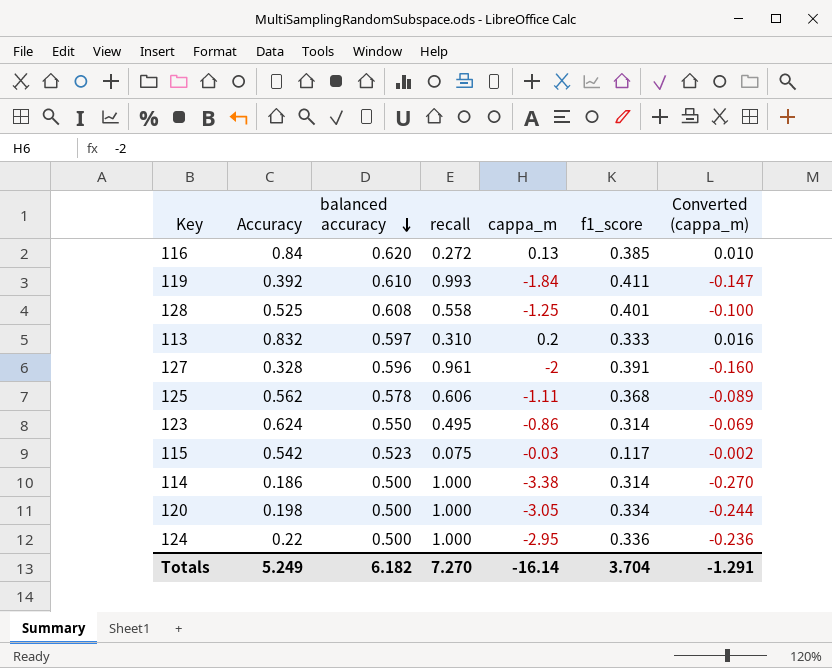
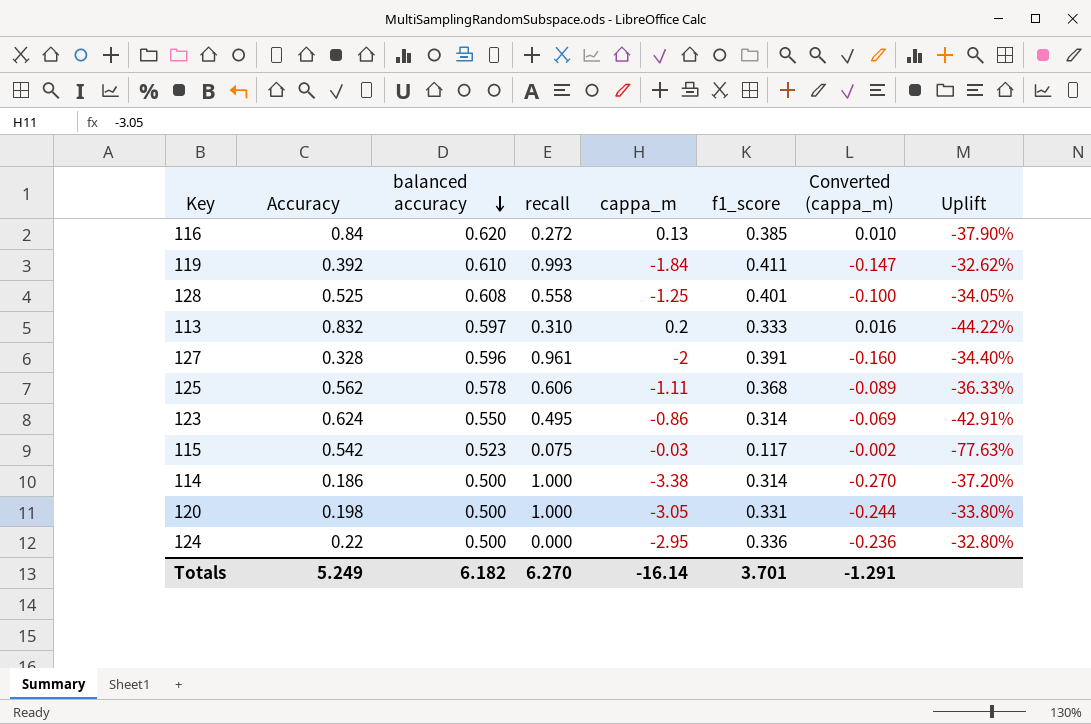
column Uplift | formula: none -> ([f1_score] - [balanced accuracy]) / [balanced accuracy]
120 | f1_score: 0.334 -> 0.331
124 | recall: 1.000 -> 0.000
Totals | recall: 7.270 -> 6.270
Totals | f1_score: 3.704 -> 3.701

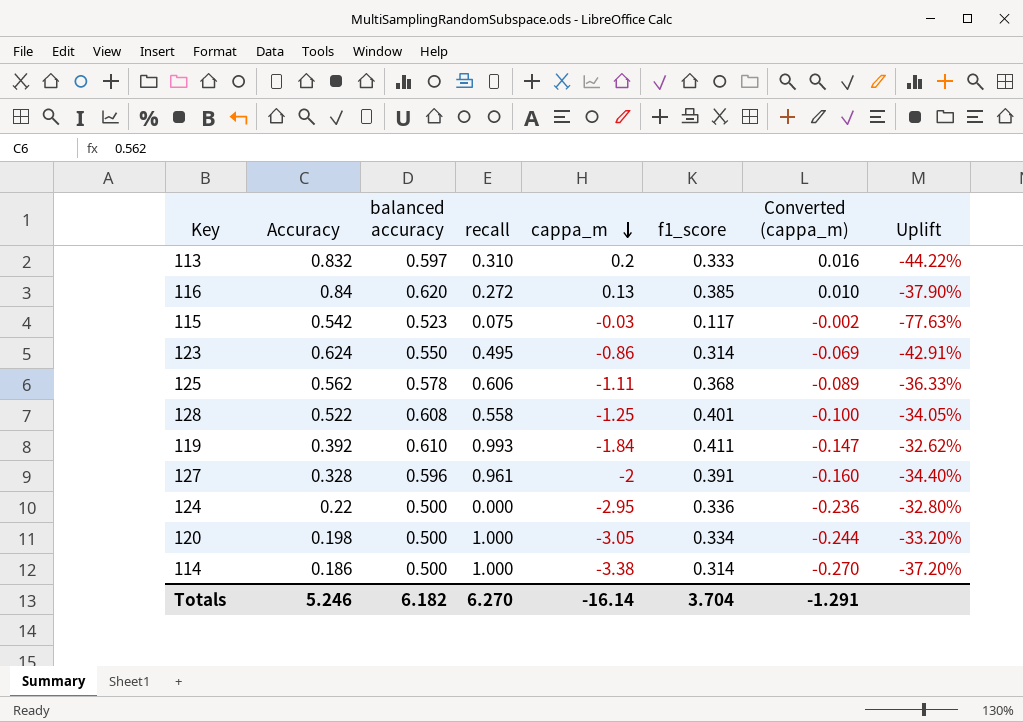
row order: balanced accuracy descending -> cappa_m descending
128 | Accuracy: 0.525 -> 0.522
120 | f1_score: 0.331 -> 0.334
120 | Uplift: -33.80% -> -33.20%
Totals | Accuracy: 5.249 -> 5.246
Totals | f1_score: 3.701 -> 3.704

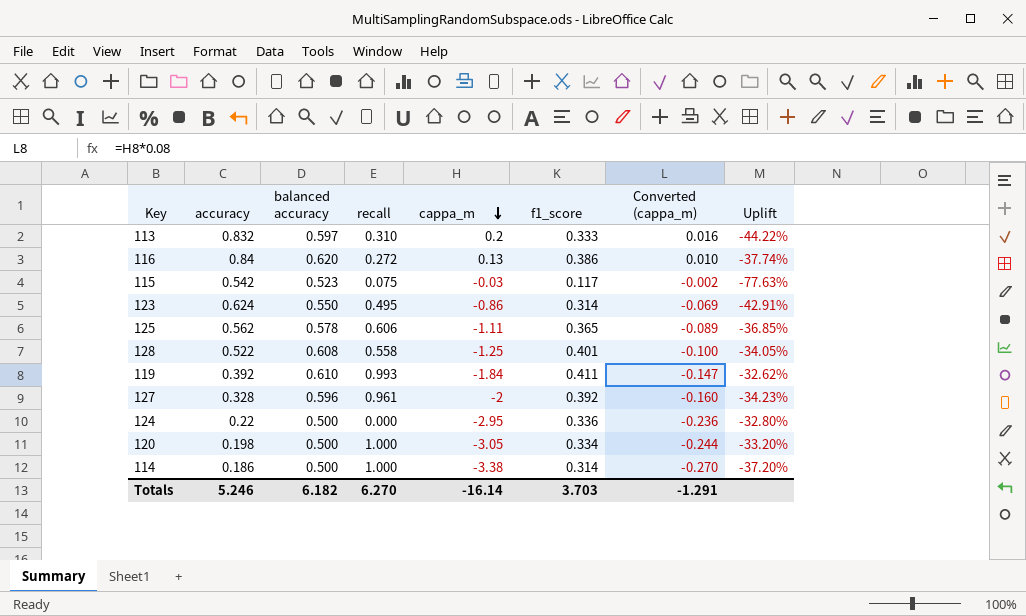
column name: Accuracy -> accuracy
116 | f1_score: 0.385 -> 0.386
116 | Uplift: -37.90% -> -37.74%
125 | f1_score: 0.368 -> 0.365
125 | Uplift: -36.33% -> -36.85%
127 | f1_score: 0.391 -> 0.392
127 | Uplift: -34.40% -> -34.23%
Totals | f1_score: 3.704 -> 3.703

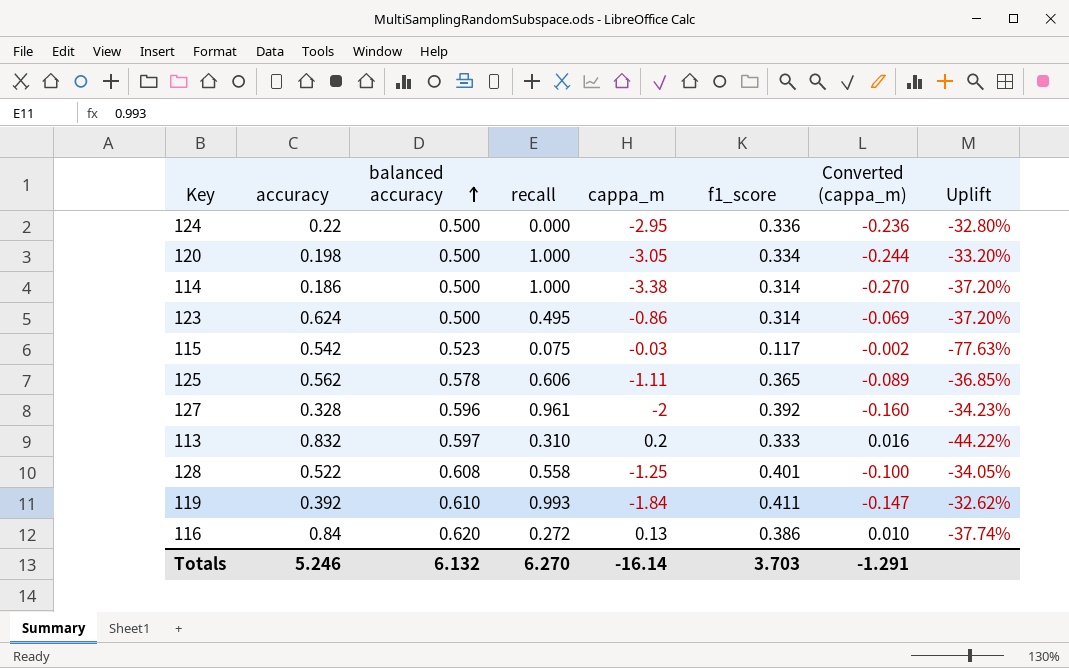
row order: cappa_m descending -> balanced accuracy ascending
123 | balanced accuracy: 0.550 -> 0.500
123 | Uplift: -42.91% -> -37.20%
Totals | balanced accuracy: 6.182 -> 6.132

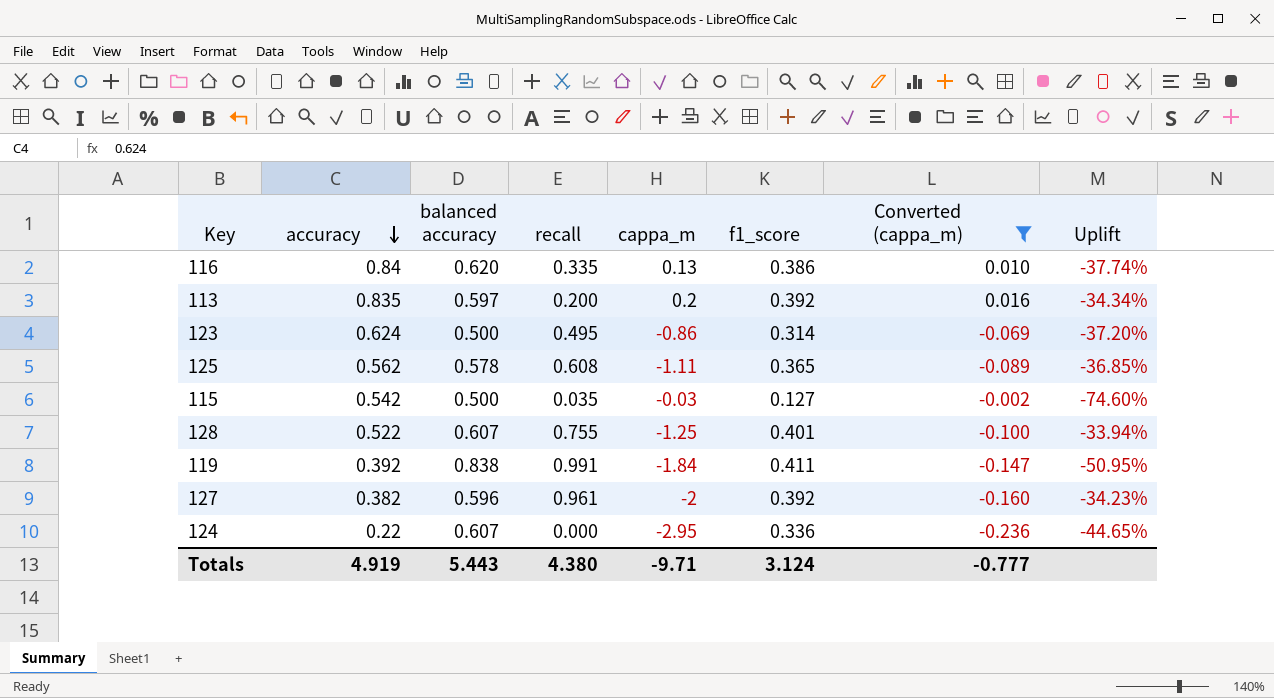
filter: none -> Converted (cappa_m) >= -0.236
row order: balanced accuracy ascending -> accuracy descending
116 | recall: 0.272 -> 0.335
113 | accuracy: 0.832 -> 0.835
113 | recall: 0.310 -> 0.200
113 | f1_score: 0.333 -> 0.392
113 | Uplift: -44.22% -> -34.34%
125 | recall: 0.606 -> 0.608
115 | balanced accuracy: 0.523 -> 0.500
115 | recall: 0.075 -> 0.035
115 | f1_score: 0.117 -> 0.127
115 | Uplift: -77.63% -> -74.60%
128 | balanced accuracy: 0.608 -> 0.607
128 | recall: 0.558 -> 0.755
128 | Uplift: -34.05% -> -33.94%
119 | balanced accuracy: 0.610 -> 0.838
119 | recall: 0.993 -> 0.991
119 | Uplift: -32.62% -> -50.95%
127 | accuracy: 0.328 -> 0.382
124 | balanced accuracy: 0.500 -> 0.607
124 | Uplift: -32.80% -> -44.65%
Totals | accuracy: 5.246 -> 4.919
Totals | balanced accuracy: 6.132 -> 5.443
Totals | recall: 6.270 -> 4.380
Totals | cappa_m: -16.14 -> -9.71
Totals | f1_score: 3.703 -> 3.124
Totals | Converted (cappa_m): -1.291 -> -0.777

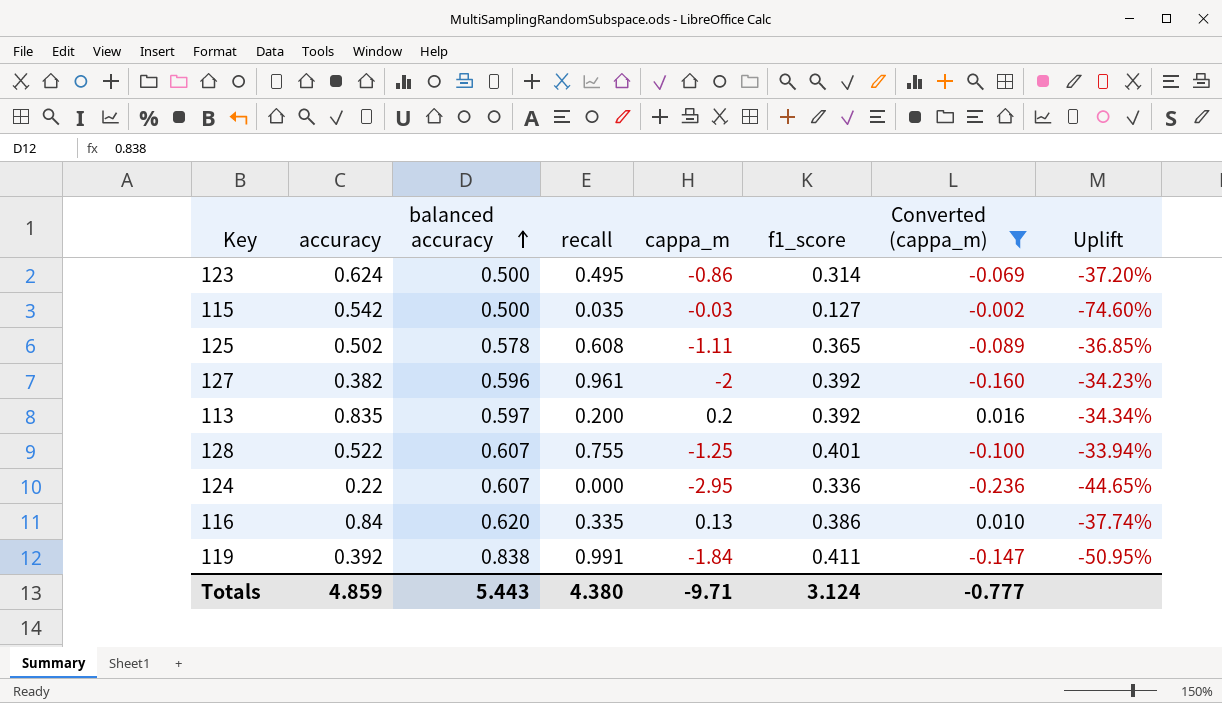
row order: accuracy descending -> balanced accuracy ascending
125 | accuracy: 0.562 -> 0.502
Totals | accuracy: 4.919 -> 4.859

